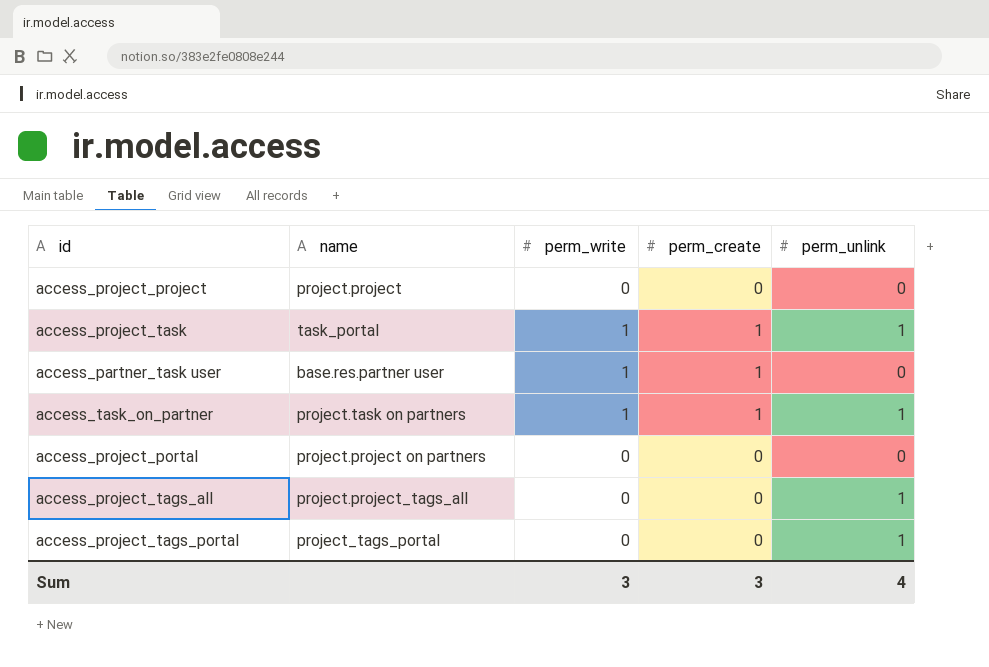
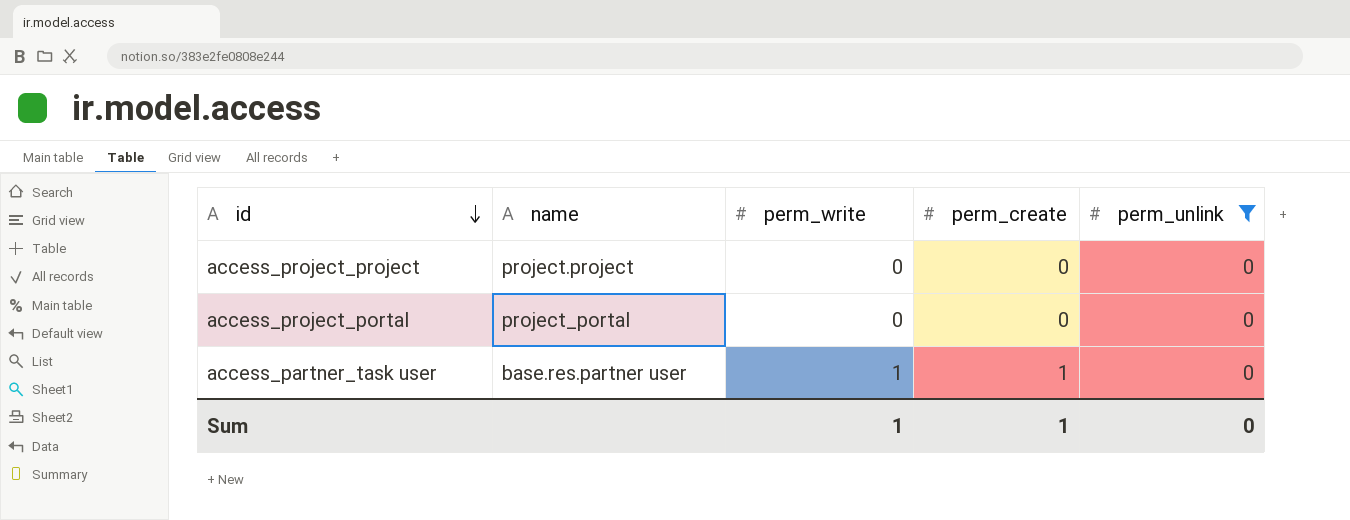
filter: none -> perm_unlink = 0
row order: none -> id descending
access_project_portal | name: project.project on partners -> project_portal
Sum | perm_write: 3 -> 1
Sum | perm_create: 3 -> 1
Sum | perm_unlink: 4 -> 0

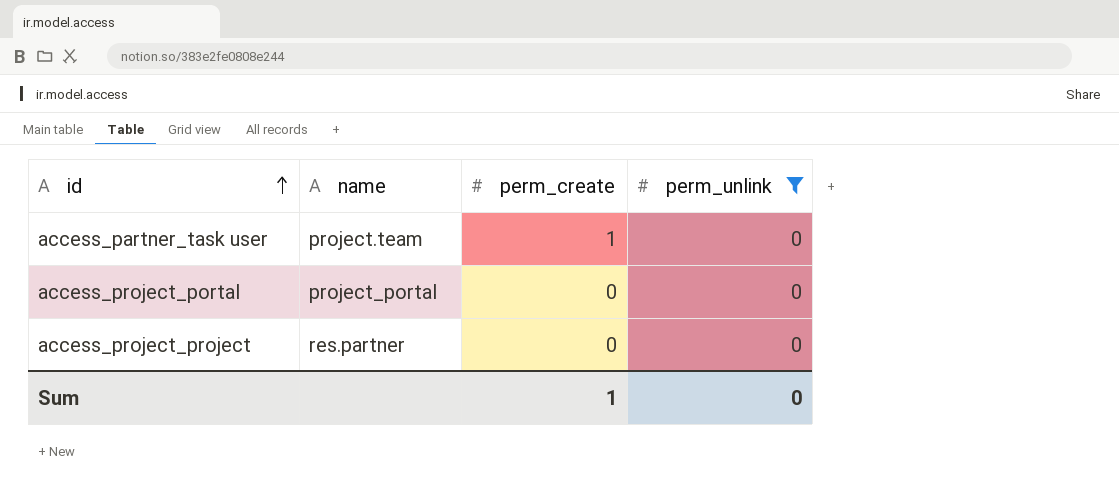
row order: id descending -> id ascending
column perm_write | position: 3 -> none
access_partner_task user | name: base.res.partner user -> project.team
access_project_project | name: project.project -> res.partner

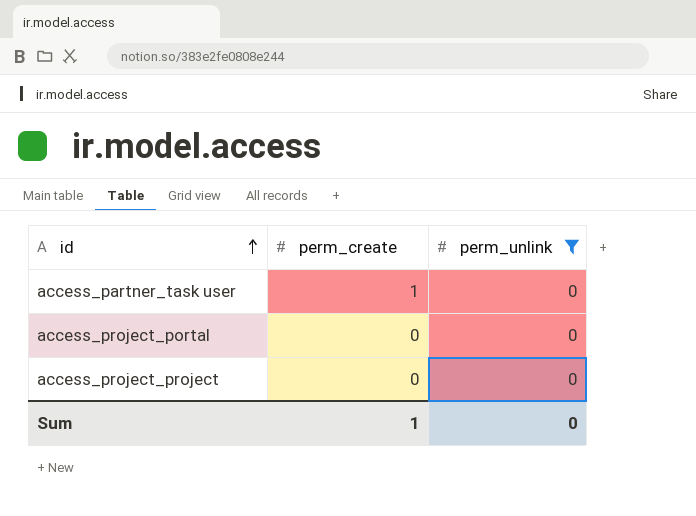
column name | position: 2 -> none

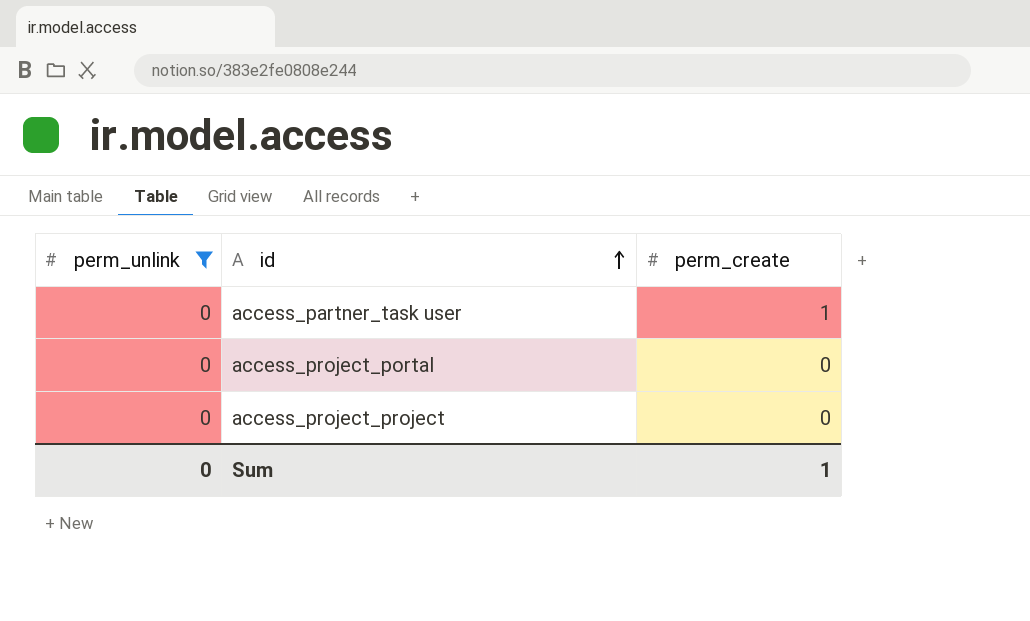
column perm_unlink | position: 3 -> 1

